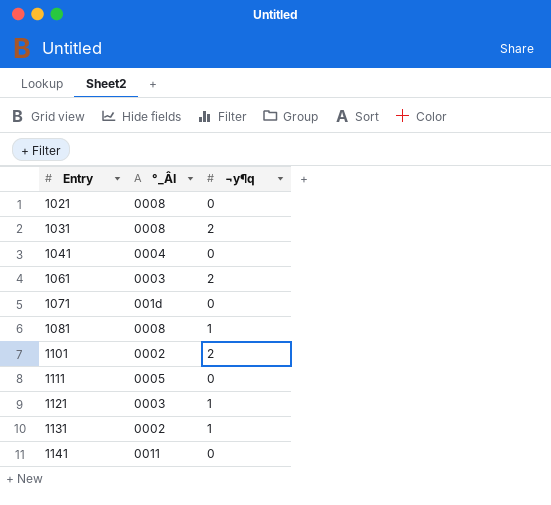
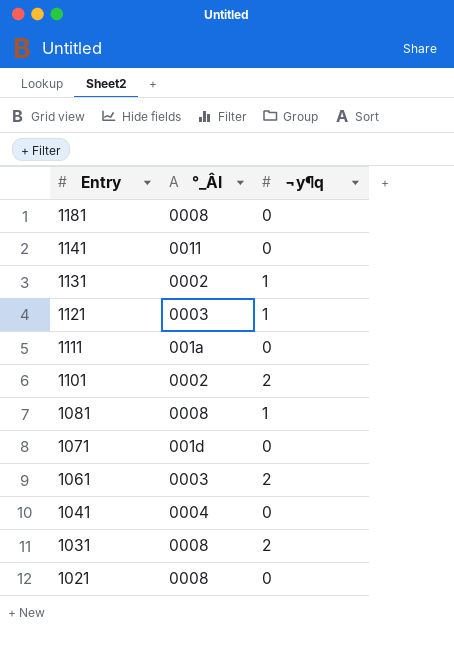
row order: Entry ascending -> Entry descending
row 1181: none -> 0008 | 0
1111 | °_ÂI: 0005 -> 001a

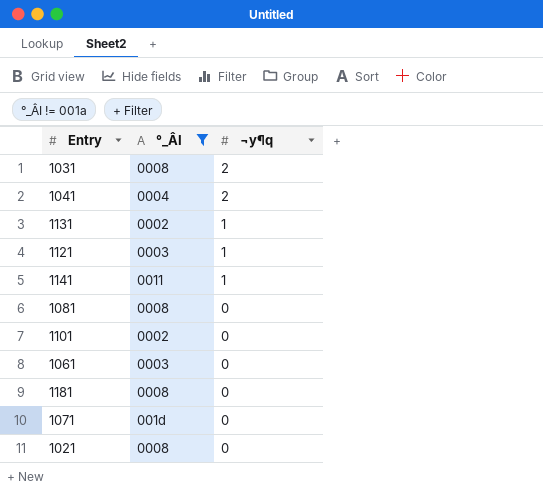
filter: none -> °_ÂI != 001a
row order: Entry descending -> ¬y¶q descending
1041 | ¬y¶q: 0 -> 2
1141 | ¬y¶q: 0 -> 1
1081 | ¬y¶q: 1 -> 0
1101 | ¬y¶q: 2 -> 0
1061 | ¬y¶q: 2 -> 0

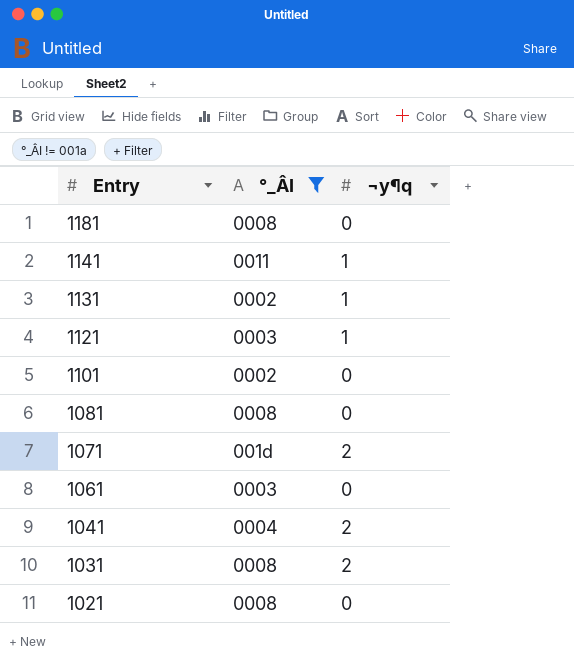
row order: ¬y¶q descending -> Entry descending
1071 | ¬y¶q: 0 -> 2

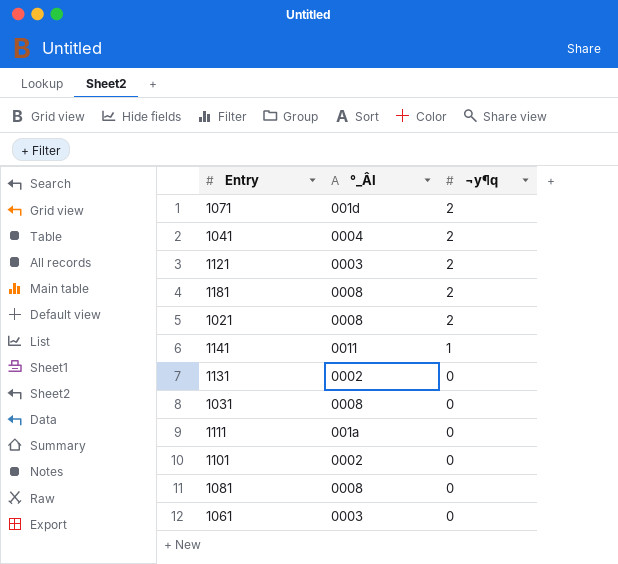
filter: °_ÂI != 001a -> none
row order: Entry descending -> ¬y¶q descending
1121 | ¬y¶q: 1 -> 2
1181 | ¬y¶q: 0 -> 2
1021 | ¬y¶q: 0 -> 2
1131 | ¬y¶q: 1 -> 0
1031 | ¬y¶q: 2 -> 0

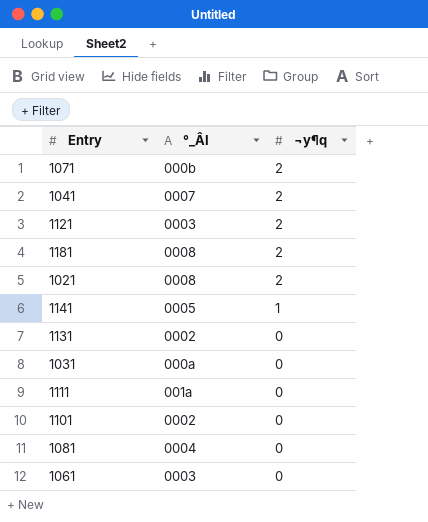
1071 | °_ÂI: 001d -> 000b
1041 | °_ÂI: 0004 -> 0007
1141 | °_ÂI: 0011 -> 0005
1031 | °_ÂI: 0008 -> 000a
1081 | °_ÂI: 0008 -> 0004

